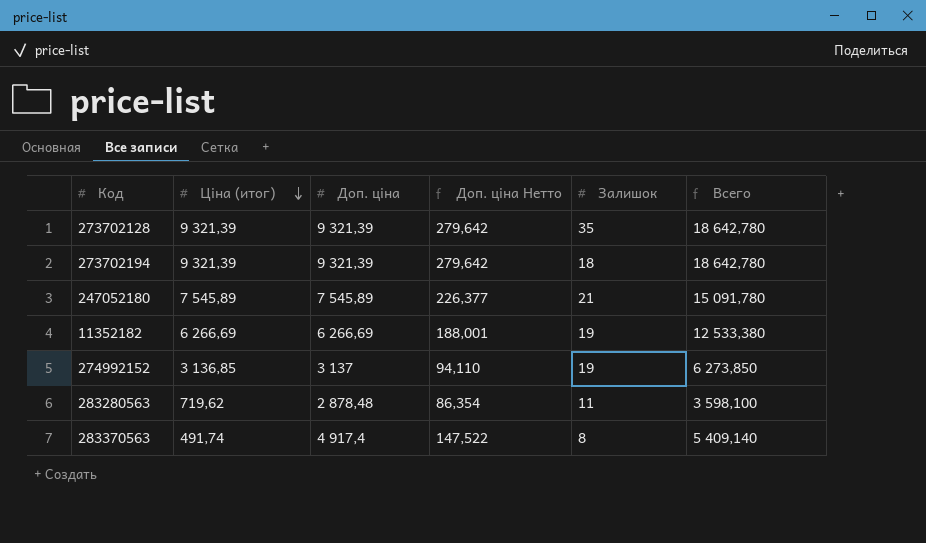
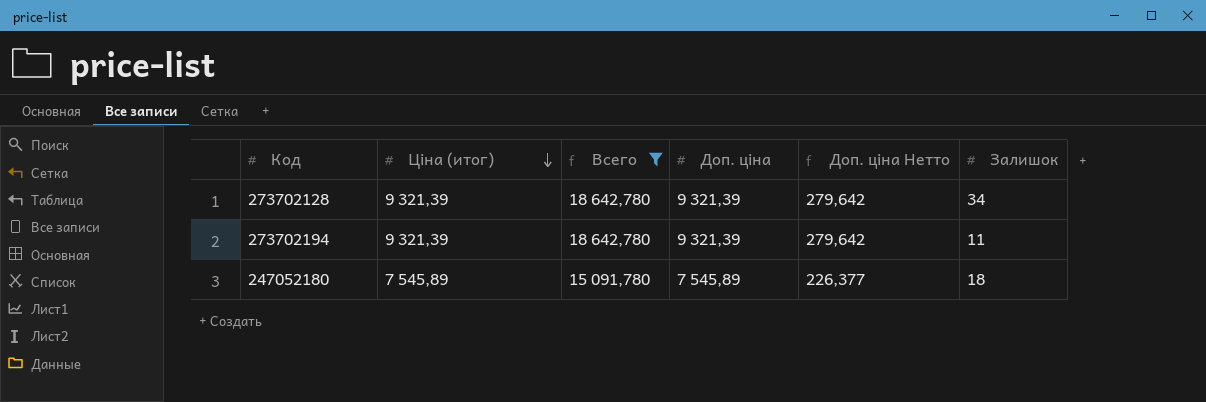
filter: none -> Всего >= 15 091,780
column Всего | position: 6 -> 3
273702128 | Залишок: 35 -> 34
273702194 | Залишок: 18 -> 11
247052180 | Залишок: 21 -> 18

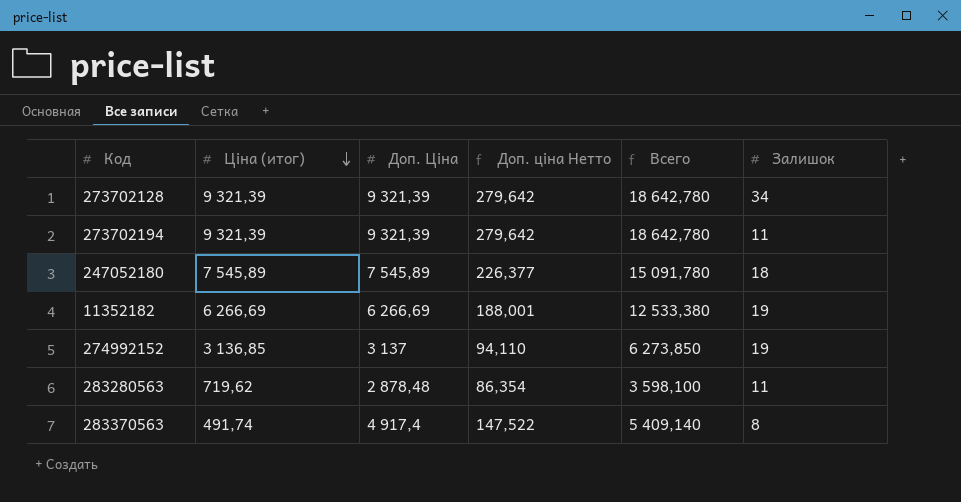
filter: Всего >= 15 091,780 -> none
column name: Доп. ціна -> Доп. Ціна
column Всего | position: 3 -> 5

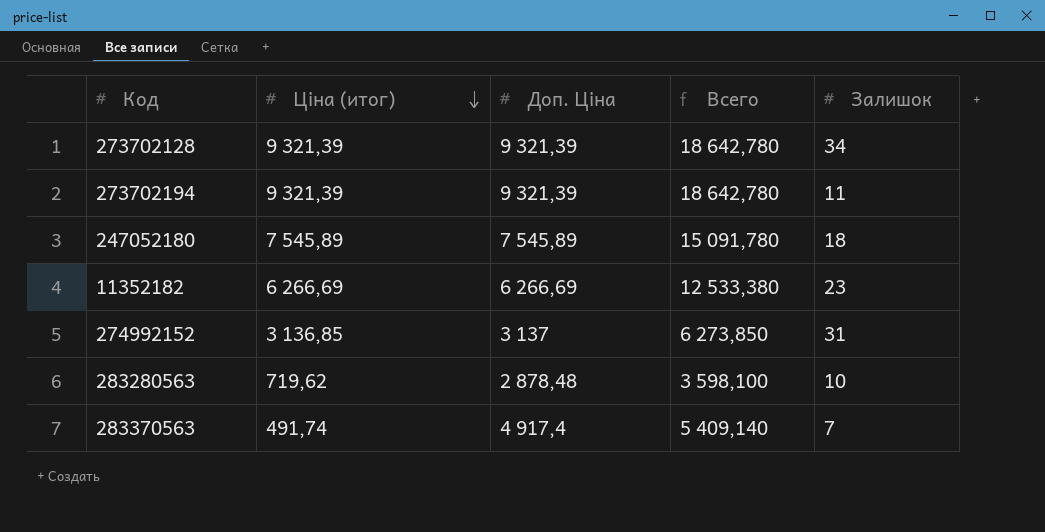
column Доп. ціна Нетто | formula: [Доп. Ціна] * 0,03 -> none
11352182 | Залишок: 19 -> 23
274992152 | Залишок: 19 -> 31
283280563 | Залишок: 11 -> 10
283370563 | Залишок: 8 -> 7

